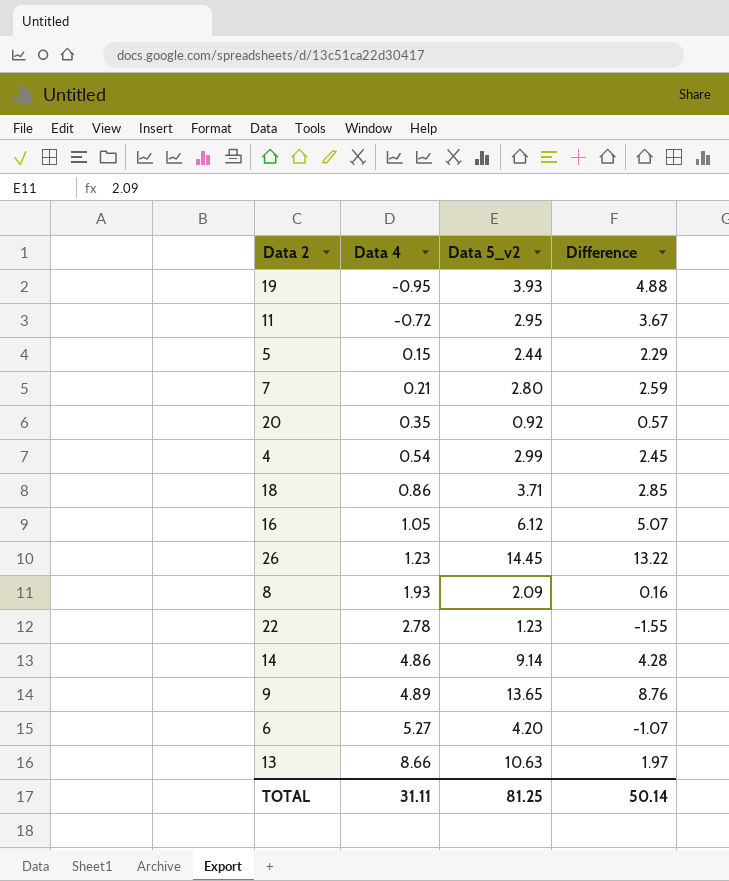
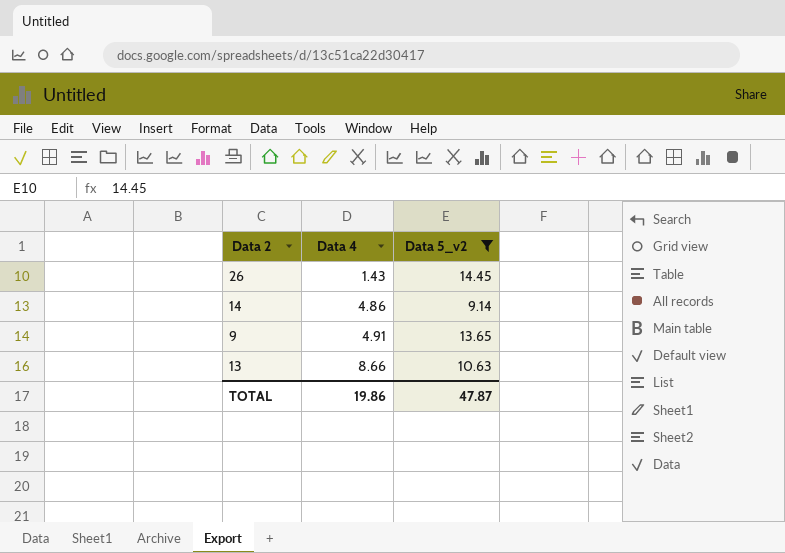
filter: none -> Data 5_v2 >= 9.14
column Difference | formula: [Data 5_v2] - [Data 4] -> none
26 | Data 4: 1.23 -> 1.43
9 | Data 4: 4.89 -> 4.91
TOTAL | Data 4: 31.11 -> 19.86
TOTAL | Data 5_v2: 81.25 -> 47.87

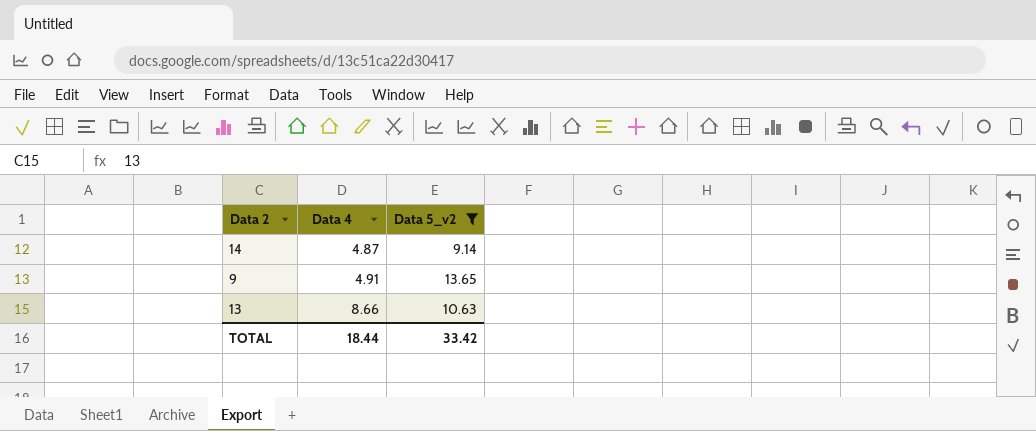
row 26: 1.43 | 14.45 -> none
14 | Data 4: 4.86 -> 4.87
TOTAL | Data 4: 19.86 -> 18.44
TOTAL | Data 5_v2: 47.87 -> 33.42

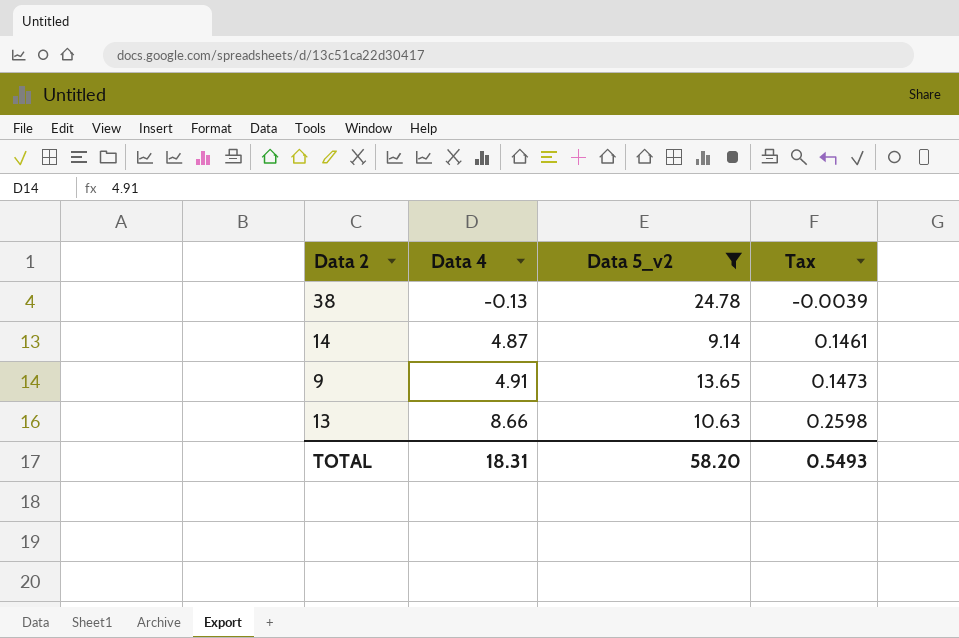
column Tax | formula: none -> [Data 4] * 0.03
row 38: none -> -0.13 | 24.78 | -0.0039
TOTAL | Data 4: 18.44 -> 18.31
TOTAL | Data 5_v2: 33.42 -> 58.20

